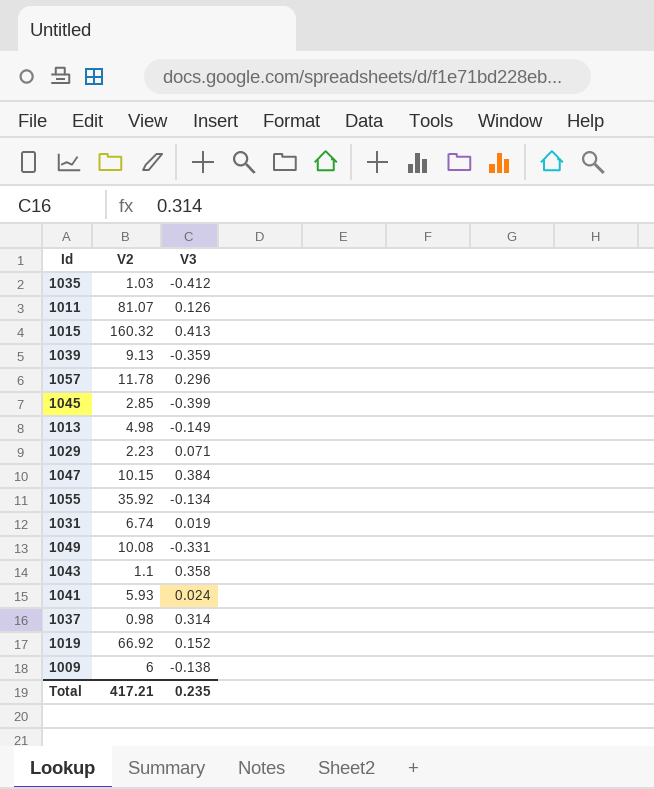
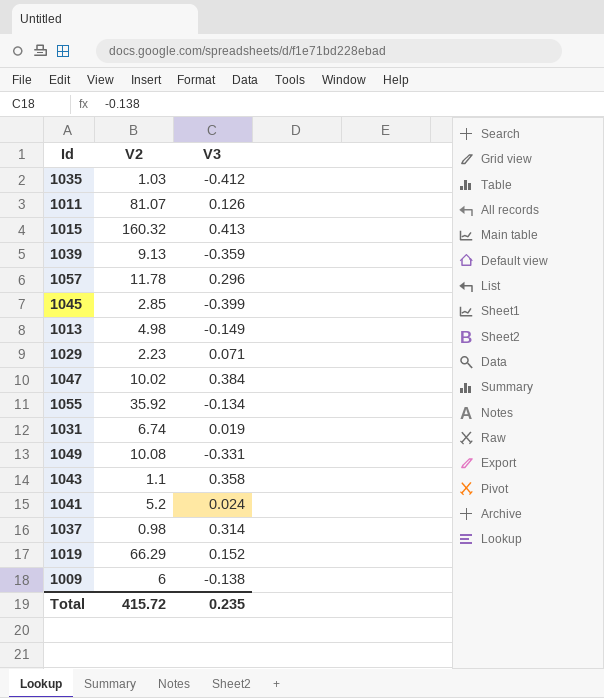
1047 | V2: 10.15 -> 10.02
1041 | V2: 5.93 -> 5.2
1019 | V2: 66.92 -> 66.29
Total | V2: 417.21 -> 415.72

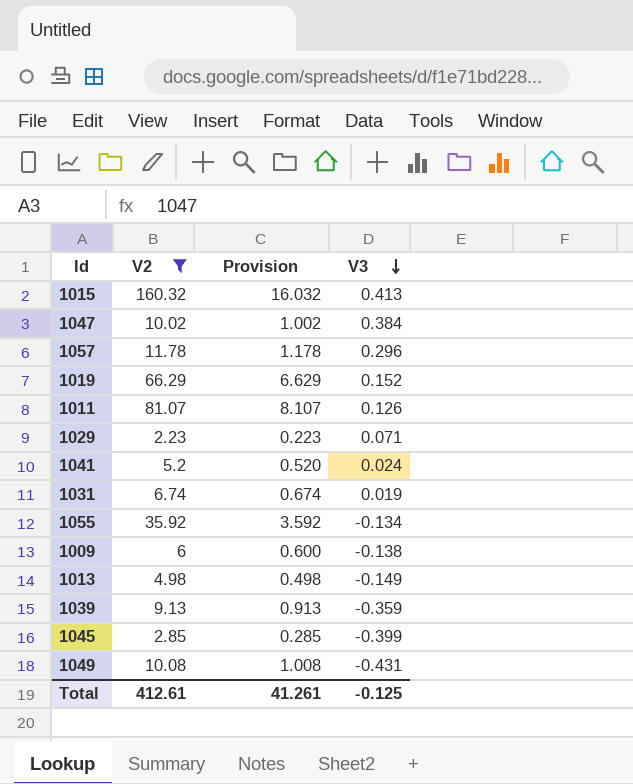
filter: none -> V2 >= 2.23
row order: none -> V3 descending
column Provision | formula: none -> [V2] * 0.1
1049 | V3: -0.331 -> -0.431
Total | V2: 415.72 -> 412.61
Total | V3: 0.235 -> -0.125

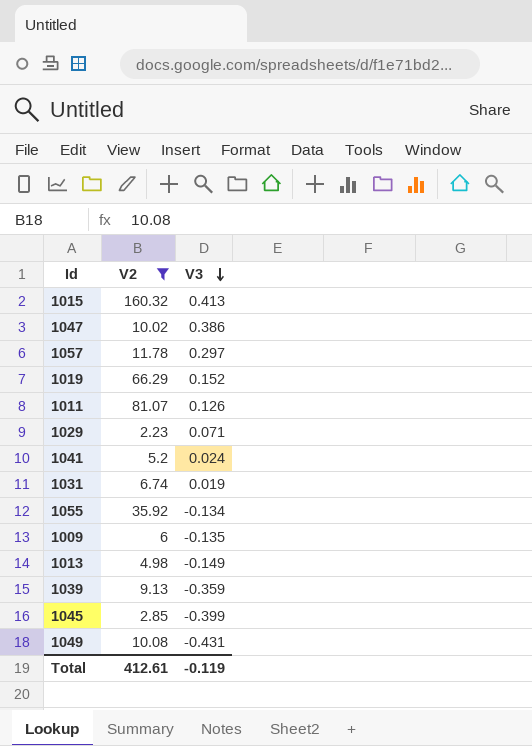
column Provision | formula: [V2] * 0.1 -> none
1047 | V3: 0.384 -> 0.386
1057 | V3: 0.296 -> 0.297
1009 | V3: -0.138 -> -0.135
Total | V3: -0.125 -> -0.119

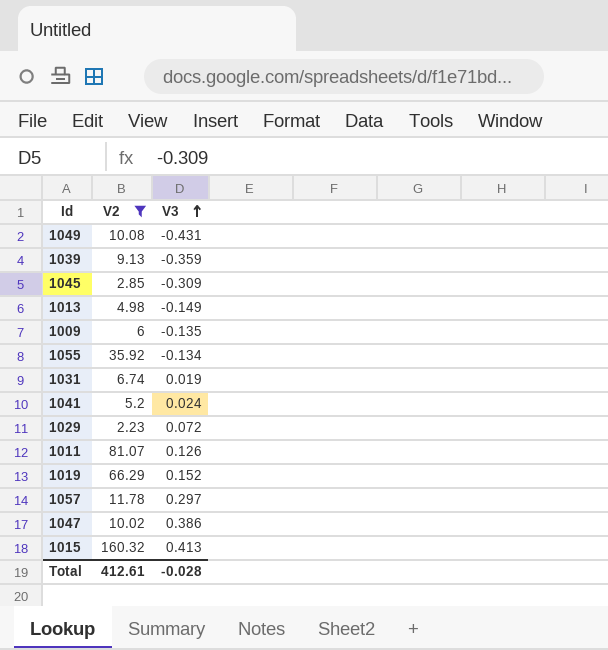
row order: V3 descending -> V3 ascending
1045 | V3: -0.399 -> -0.309
1029 | V3: 0.071 -> 0.072
Total | V3: -0.119 -> -0.028

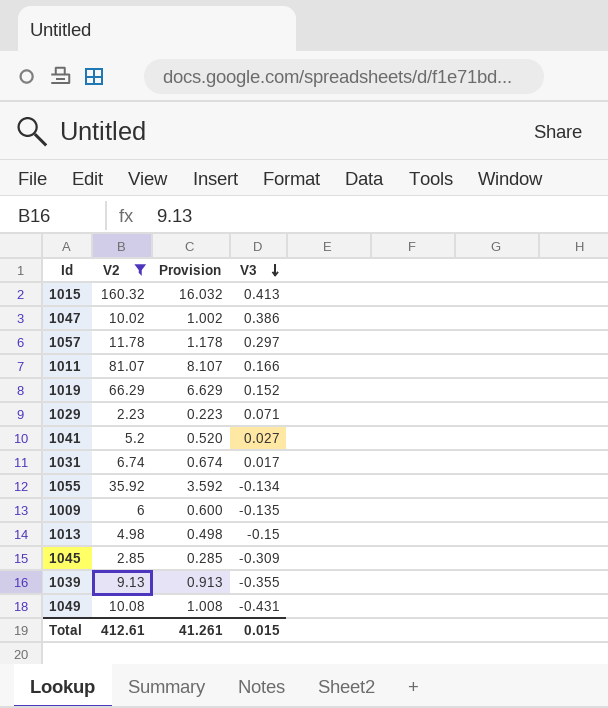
row order: V3 ascending -> V3 descending
column Provision | formula: none -> [V2] * 0.1
1011 | V3: 0.126 -> 0.166
1029 | V3: 0.072 -> 0.071
1041 | V3: 0.024 -> 0.027
1031 | V3: 0.019 -> 0.017
1013 | V3: -0.149 -> -0.15
1039 | V3: -0.359 -> -0.355
Total | V3: -0.028 -> 0.015

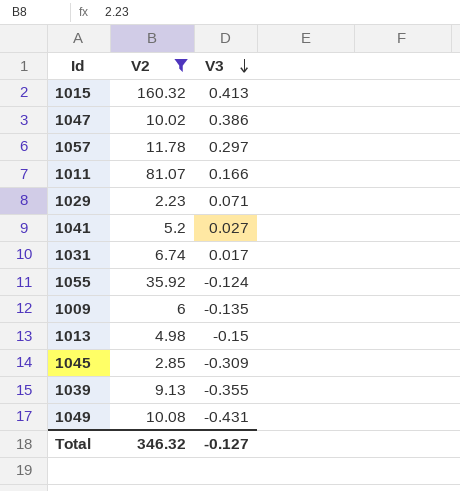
column Provision | formula: [V2] * 0.1 -> none
row 1019: 66.29 | 6.629 | 0.152 -> none
1055 | V3: -0.134 -> -0.124
Total | V2: 412.61 -> 346.32
Total | V3: 0.015 -> -0.127

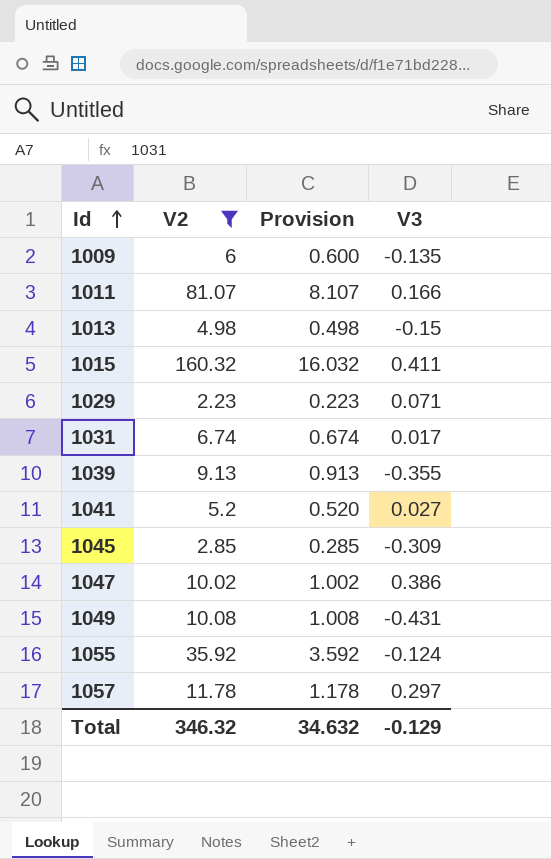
row order: V3 descending -> Id ascending
column Provision | formula: none -> [V2] * 0.1
1015 | V3: 0.413 -> 0.411
Total | V3: -0.127 -> -0.129

